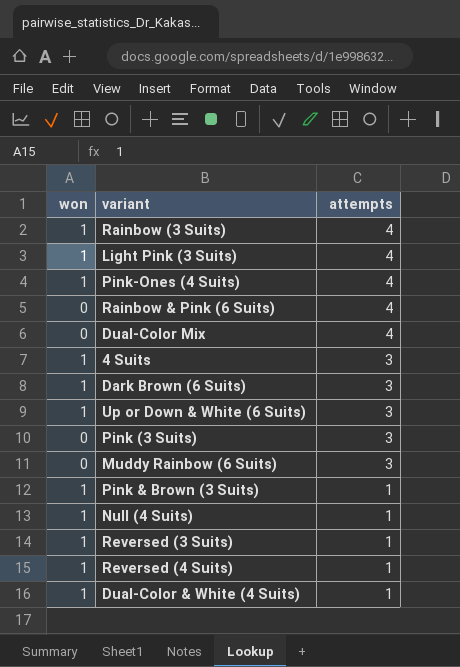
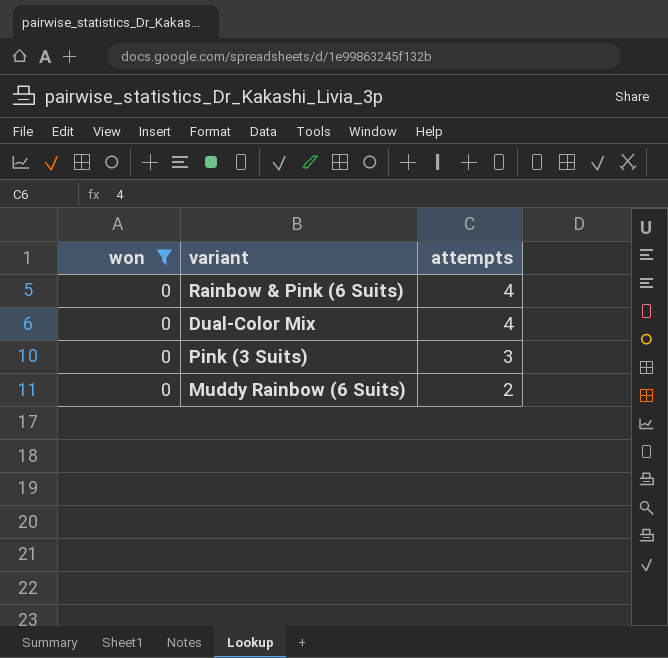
filter: none -> won = 0
Muddy Rainbow (6 Suits) | attempts: 3 -> 2

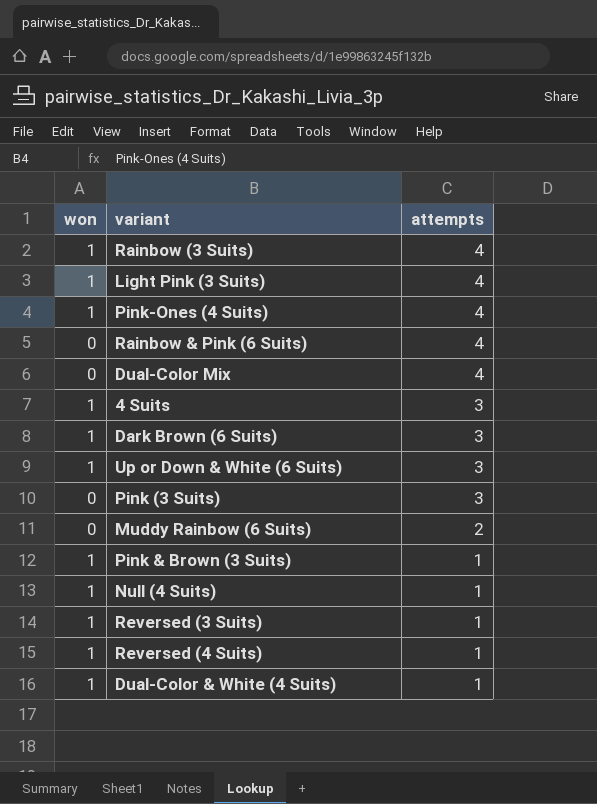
filter: won = 0 -> none

